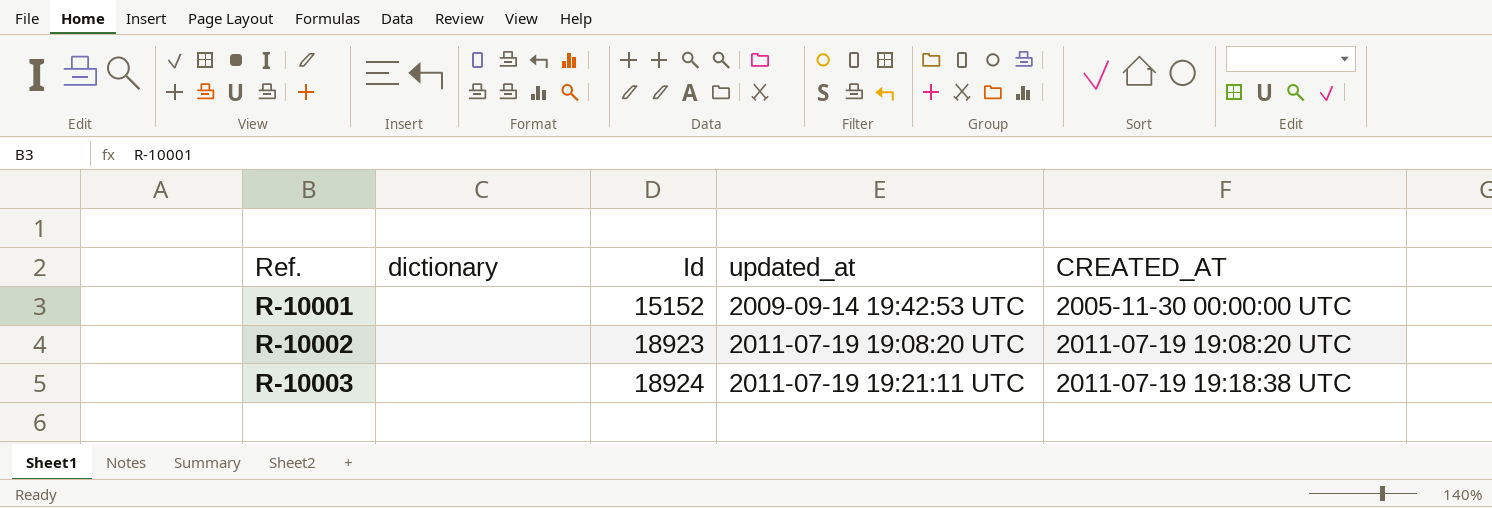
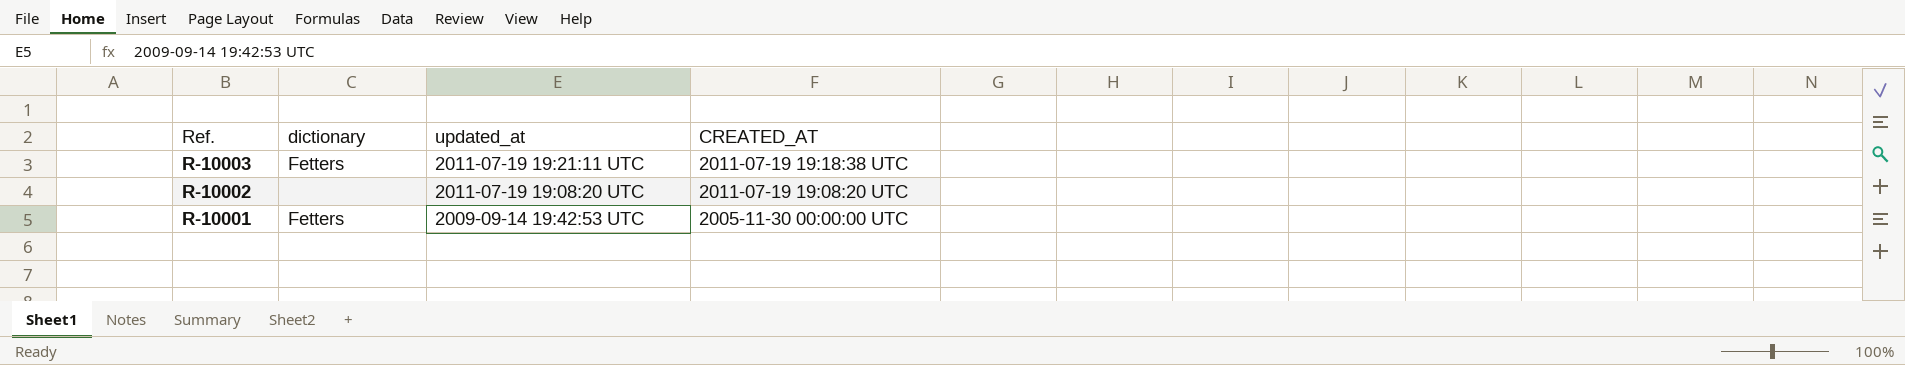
row order: Ref. ascending -> Ref. descending
column Id | position: 3 -> none
R-10003 | dictionary: none -> Fetters
R-10001 | dictionary: none -> Fetters

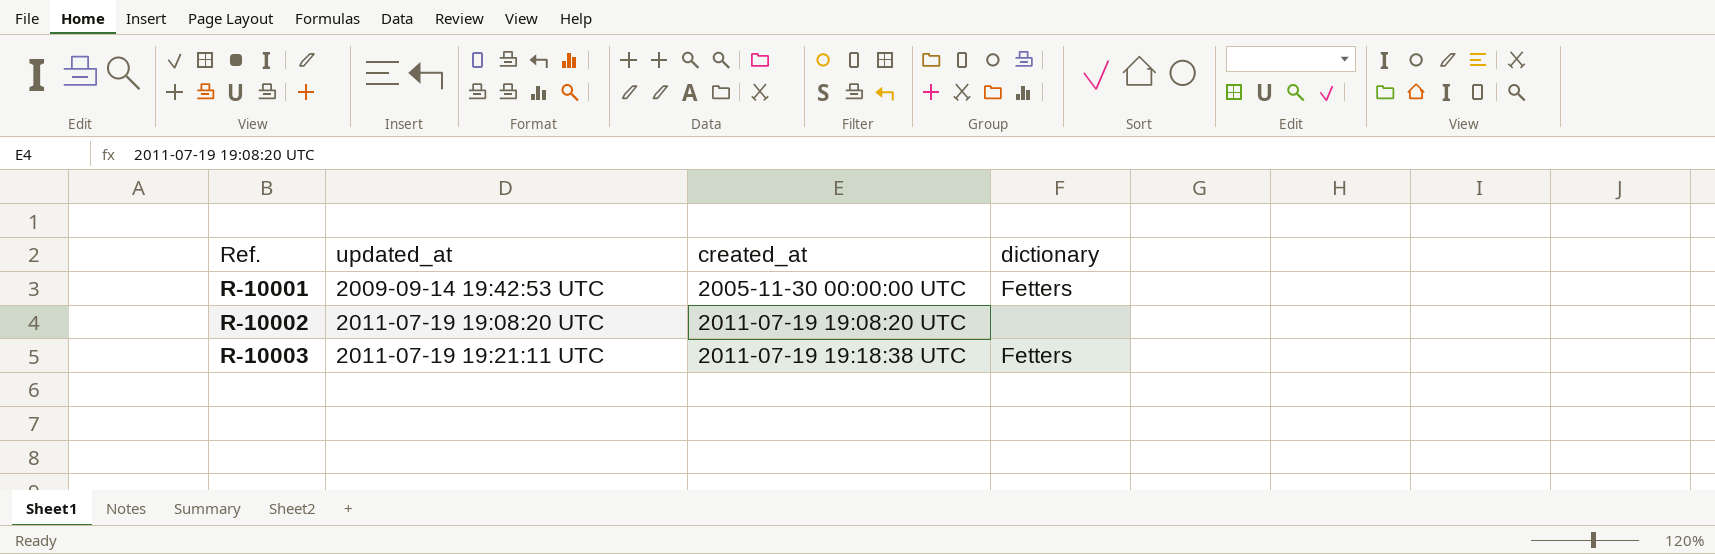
row order: Ref. descending -> Ref. ascending
column name: CREATED_AT -> created_at
column dictionary | position: 2 -> 4

